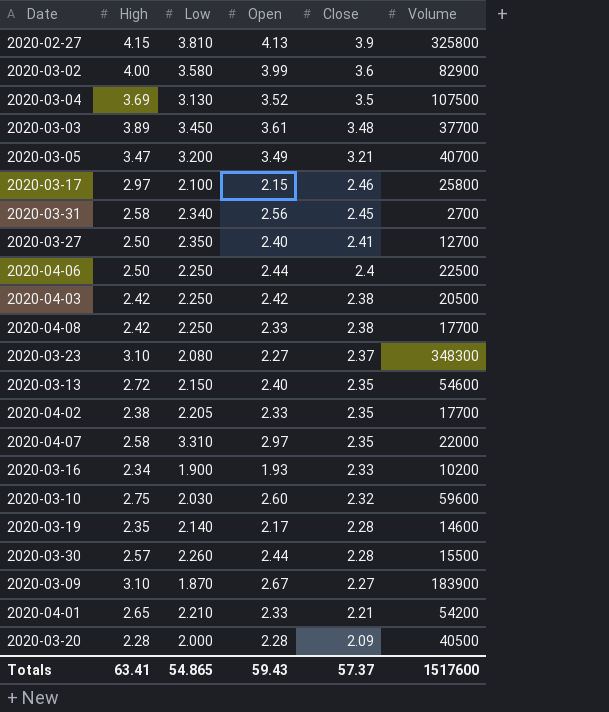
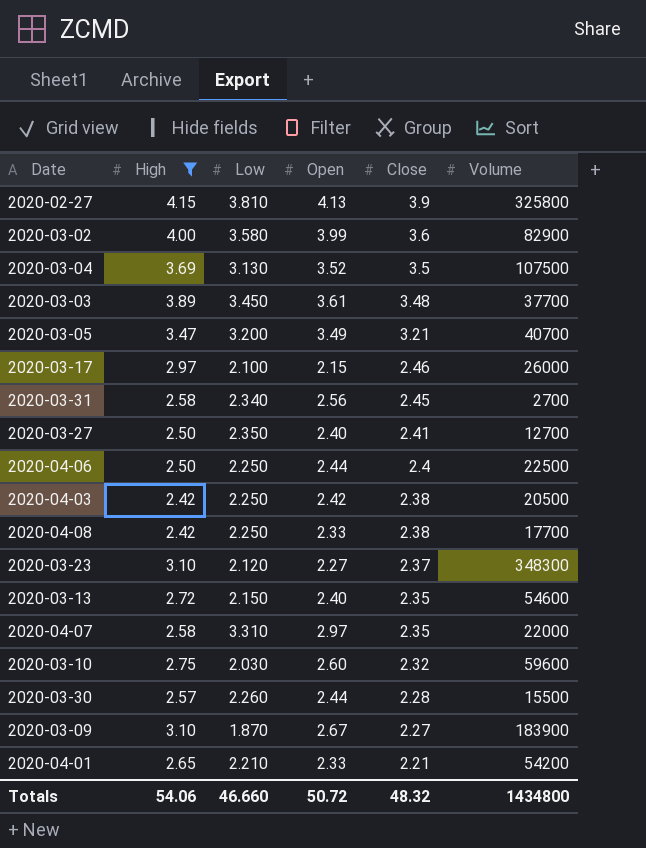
filter: none -> High >= 2.42
2020-03-17 | Volume: 25800 -> 26000
2020-03-23 | Low: 2.080 -> 2.120
Totals | High: 63.41 -> 54.06
Totals | Low: 54.865 -> 46.660
Totals | Open: 59.43 -> 50.72
Totals | Close: 57.37 -> 48.32
Totals | Volume: 1517600 -> 1434800

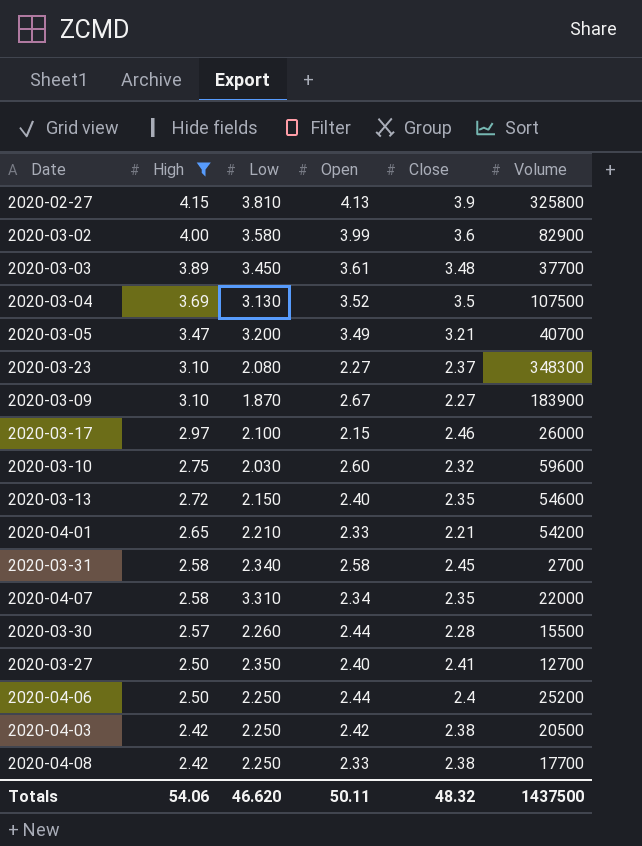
row order: Close descending -> High descending
2020-03-23 | Low: 2.120 -> 2.080
2020-03-31 | Open: 2.56 -> 2.58
2020-04-07 | Open: 2.97 -> 2.34
2020-04-06 | Volume: 22500 -> 25200
Totals | Low: 46.660 -> 46.620
Totals | Open: 50.72 -> 50.11
Totals | Volume: 1434800 -> 1437500

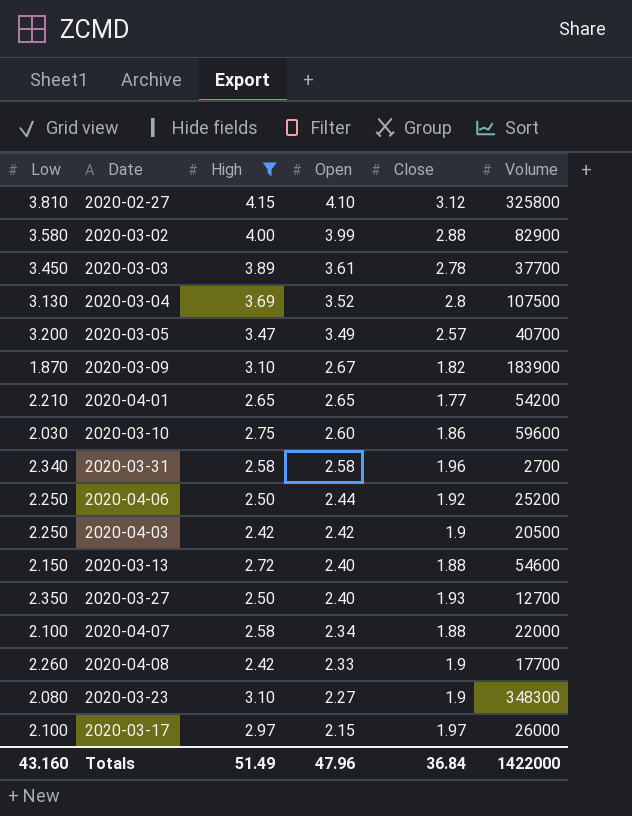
row order: High descending -> Open descending
column Low | position: 3 -> 1
row 2020-03-30: 2.57 | 2.260 | 2.44 | 2.28 | 15500 -> none
2020-02-27 | Open: 4.13 -> 4.10
2020-02-27 | Close: 3.9 -> 3.12
2020-03-02 | Close: 3.6 -> 2.88
2020-03-03 | Close: 3.48 -> 2.78
2020-03-04 | Close: 3.5 -> 2.8
2020-03-05 | Close: 3.21 -> 2.57
2020-03-09 | Close: 2.27 -> 1.82
2020-04-01 | Open: 2.33 -> 2.65
2020-04-01 | Close: 2.21 -> 1.77
2020-03-10 | Close: 2.32 -> 1.86
2020-03-31 | Close: 2.45 -> 1.96
2020-04-06 | Close: 2.4 -> 1.92
2020-04-03 | Close: 2.38 -> 1.9
2020-03-13 | Close: 2.35 -> 1.88
2020-03-27 | Close: 2.41 -> 1.93
2020-04-07 | Low: 3.310 -> 2.100
2020-04-07 | Close: 2.35 -> 1.88
2020-04-08 | Low: 2.250 -> 2.260
2020-04-08 | Close: 2.38 -> 1.9
2020-03-23 | Close: 2.37 -> 1.9
2020-03-17 | Close: 2.46 -> 1.97
Totals | Low: 46.620 -> 43.160
Totals | High: 54.06 -> 51.49
Totals | Open: 50.11 -> 47.96
Totals | Close: 48.32 -> 36.84
Totals | Volume: 1437500 -> 1422000

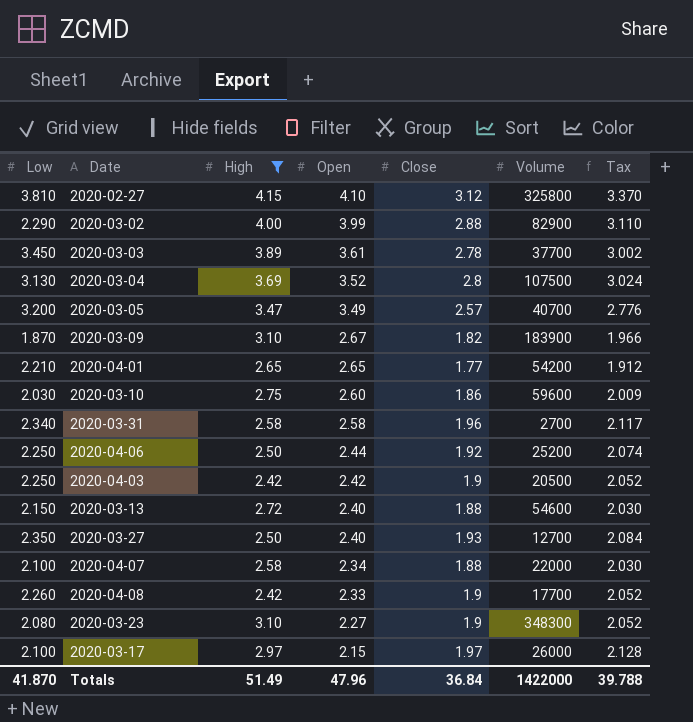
column Tax | formula: none -> [Close] * 1.08
2020-03-02 | Low: 3.580 -> 2.290
Totals | Low: 43.160 -> 41.870

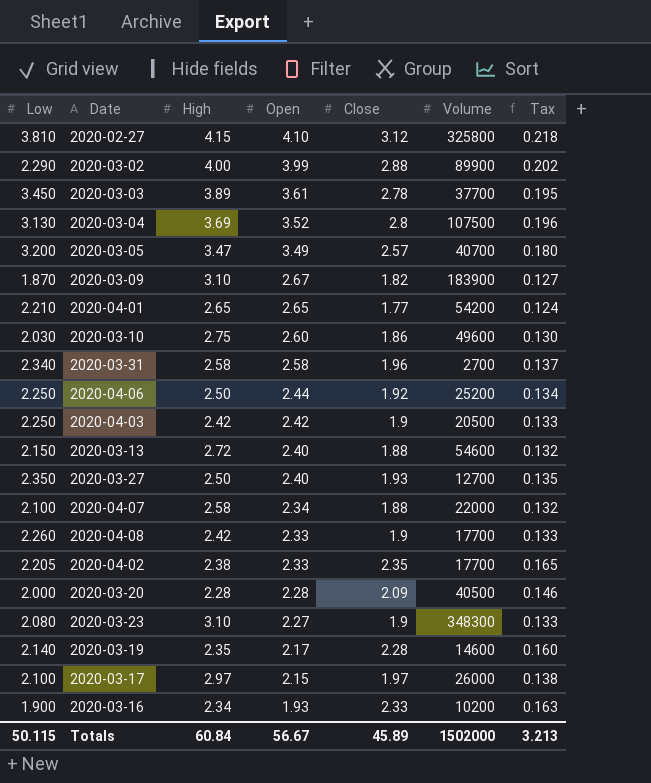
filter: High >= 2.42 -> none
column Tax | formula: [Close] * 1.08 -> [Close] * 0.07
2020-03-02 | Volume: 82900 -> 89900
2020-03-10 | Volume: 59600 -> 49600
Totals | Low: 41.870 -> 50.115
Totals | High: 51.49 -> 60.84
Totals | Open: 47.96 -> 56.67
Totals | Close: 36.84 -> 45.89
Totals | Volume: 1422000 -> 1502000
Totals | Tax: 39.788 -> 3.213

